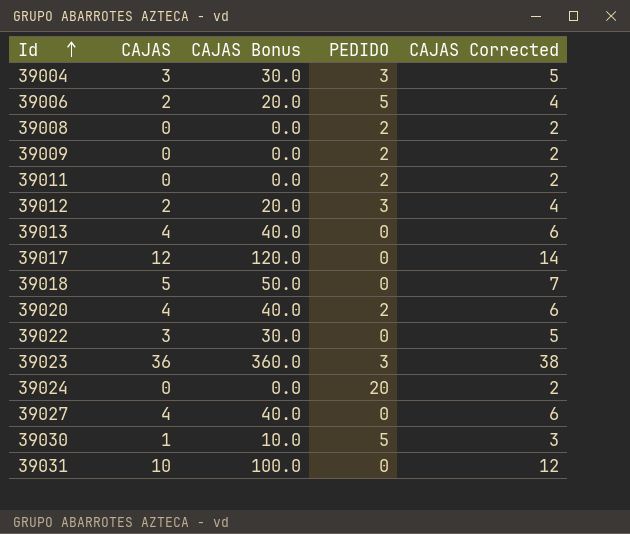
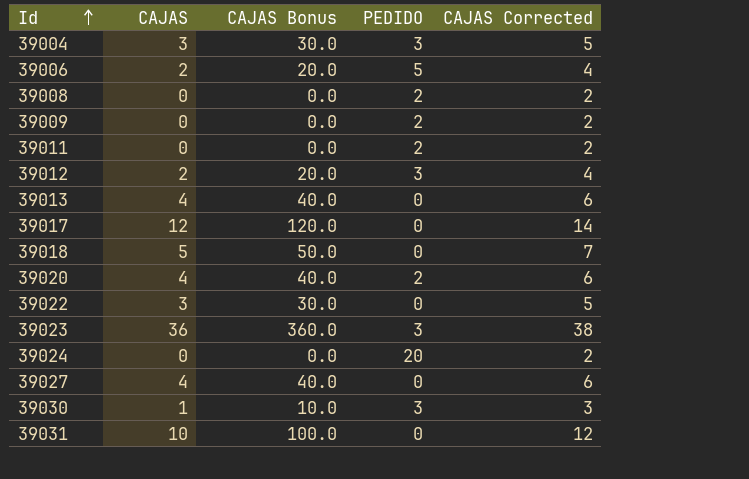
39030 | PEDIDO: 5 -> 3

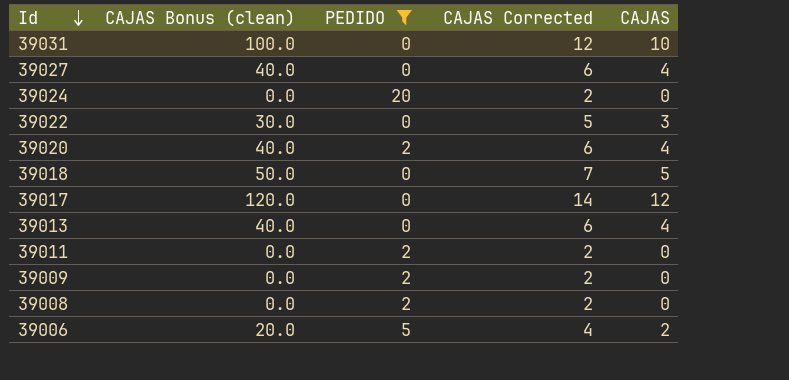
filter: none -> PEDIDO != 3
row order: Id ascending -> Id descending
column name: CAJAS Bonus -> CAJAS Bonus (clean)
column CAJAS | position: 2 -> 5

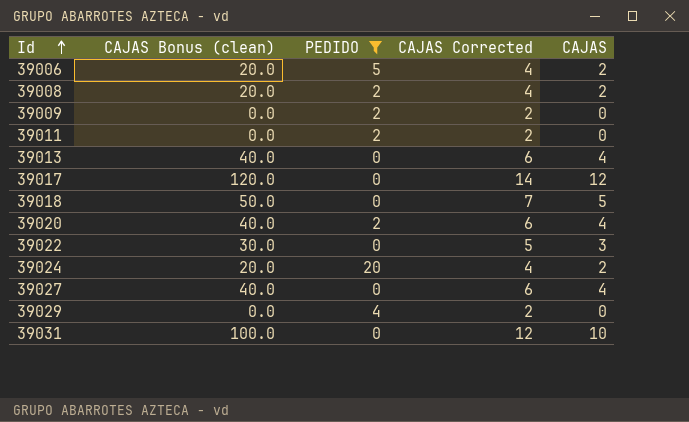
row order: Id descending -> Id ascending
39008 | CAJAS Bonus (clean): 0.0 -> 20.0
39008 | CAJAS Corrected: 2 -> 4
39008 | CAJAS: 0 -> 2
39024 | CAJAS Bonus (clean): 0.0 -> 20.0
39024 | CAJAS Corrected: 2 -> 4
39024 | CAJAS: 0 -> 2
row 39029: none -> 0.0 | 4 | 2 | 0

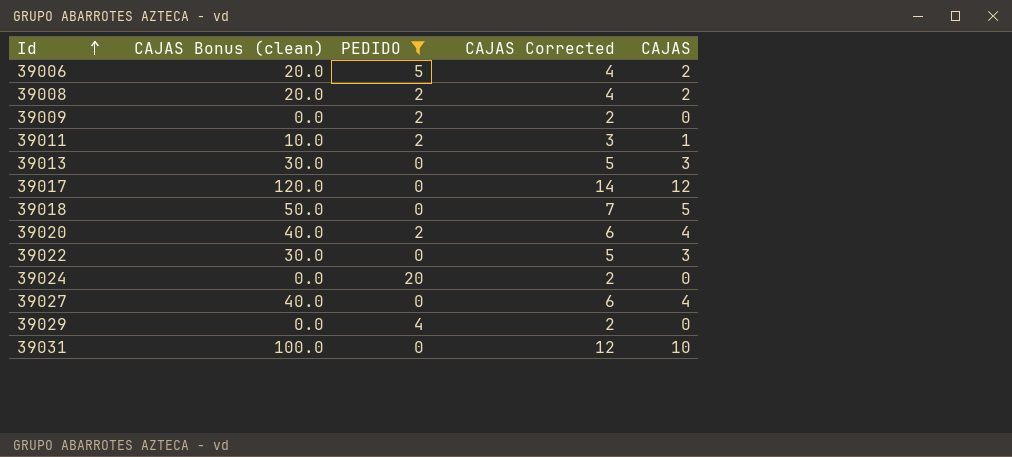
39011 | CAJAS Bonus (clean): 0.0 -> 10.0
39011 | CAJAS Corrected: 2 -> 3
39011 | CAJAS: 0 -> 1
39013 | CAJAS Bonus (clean): 40.0 -> 30.0
39013 | CAJAS Corrected: 6 -> 5
39013 | CAJAS: 4 -> 3
39024 | CAJAS Bonus (clean): 20.0 -> 0.0
39024 | CAJAS Corrected: 4 -> 2
39024 | CAJAS: 2 -> 0

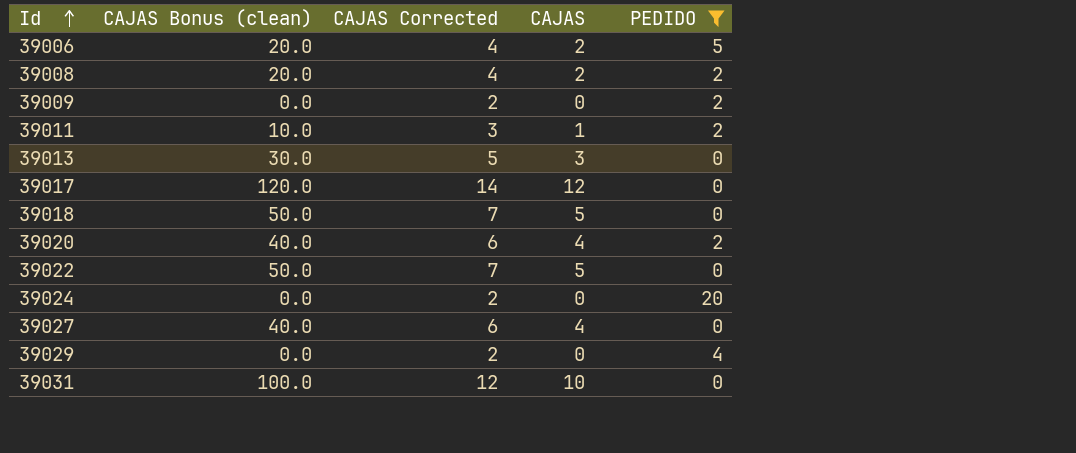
column PEDIDO | position: 3 -> 5
39022 | CAJAS Bonus (clean): 30.0 -> 50.0
39022 | CAJAS Corrected: 5 -> 7
39022 | CAJAS: 3 -> 5

